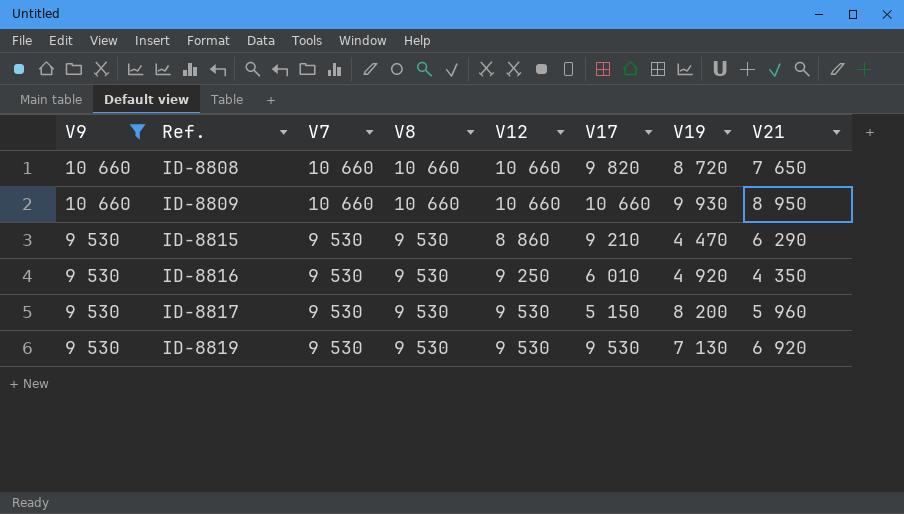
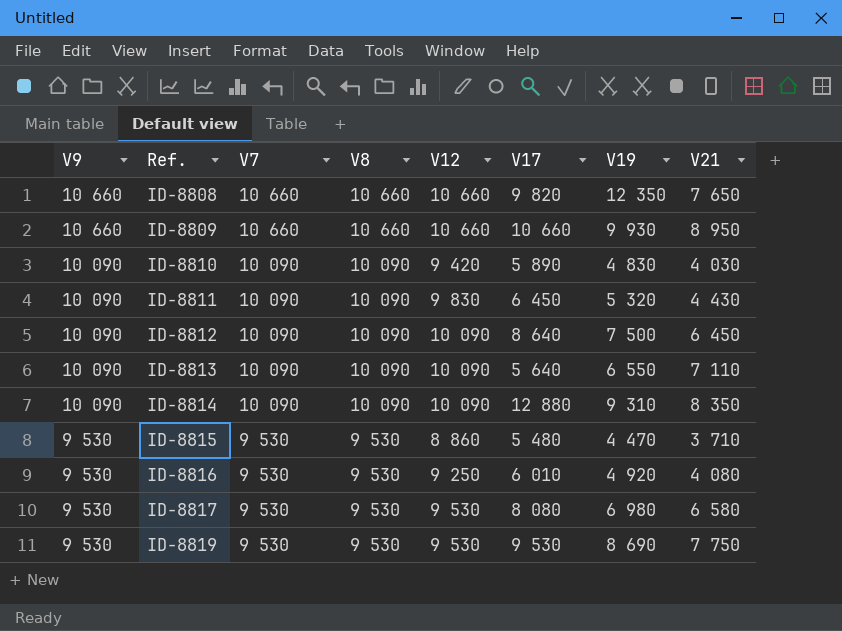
filter: V9 != 10 090 -> none
ID-8808 | V19: 8 720 -> 12 350
ID-8815 | V17: 9 210 -> 5 480
ID-8815 | V21: 6 290 -> 3 710
ID-8816 | V21: 4 350 -> 4 080
ID-8817 | V17: 5 150 -> 8 080
ID-8817 | V19: 8 200 -> 6 980
ID-8817 | V21: 5 960 -> 6 580
ID-8819 | V19: 7 130 -> 8 690
ID-8819 | V21: 6 920 -> 7 750

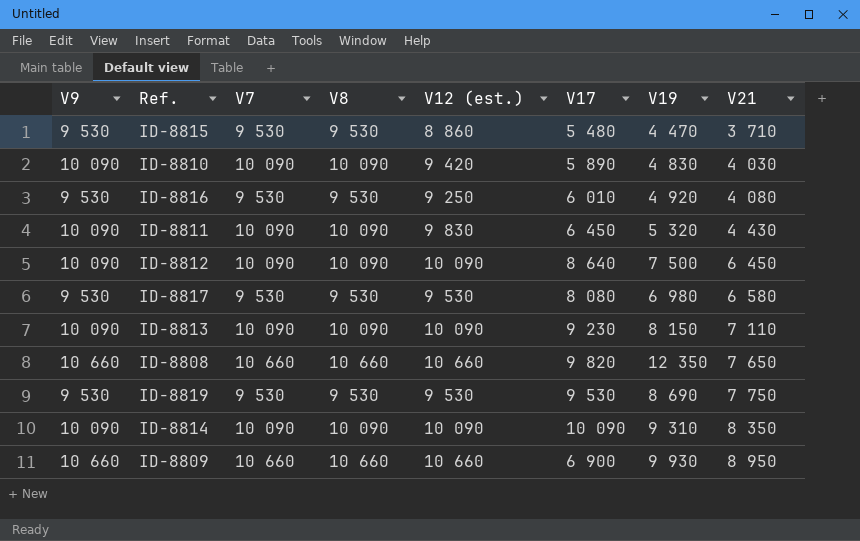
row order: V9 descending -> V21 ascending
column name: V12 -> V12 (est.)
ID-8813 | V17: 5 640 -> 9 230
ID-8813 | V19: 6 550 -> 8 150
ID-8814 | V17: 12 880 -> 10 090
ID-8809 | V17: 10 660 -> 6 900

